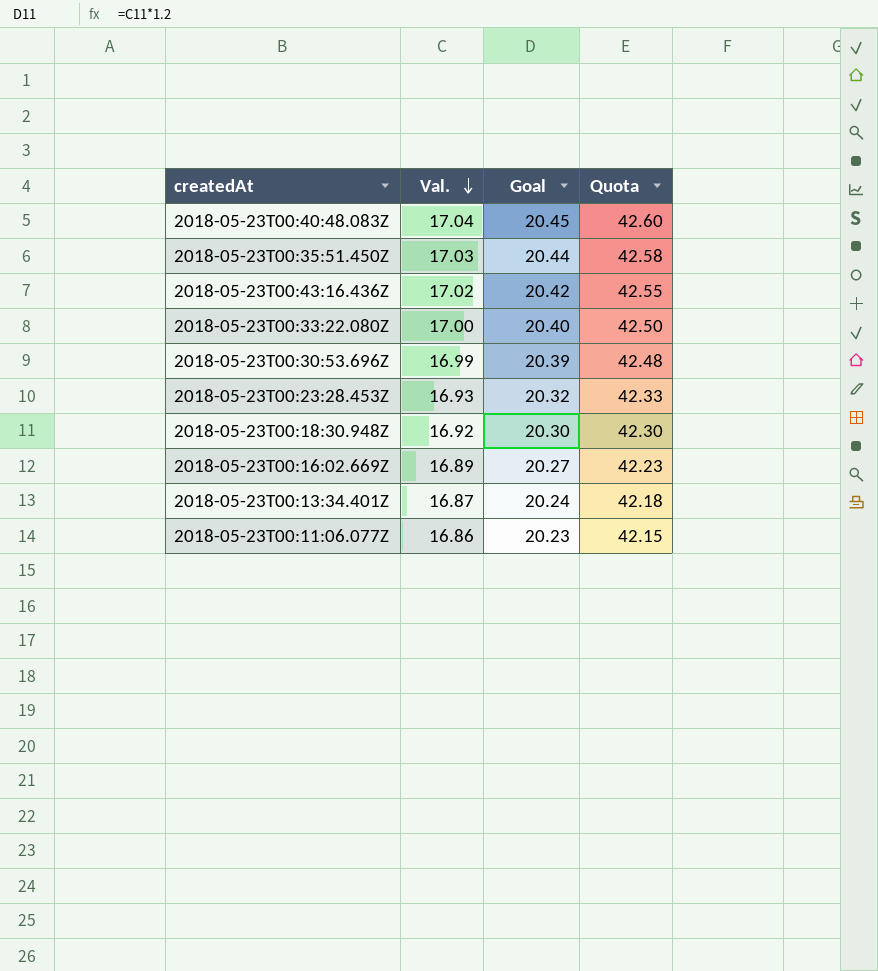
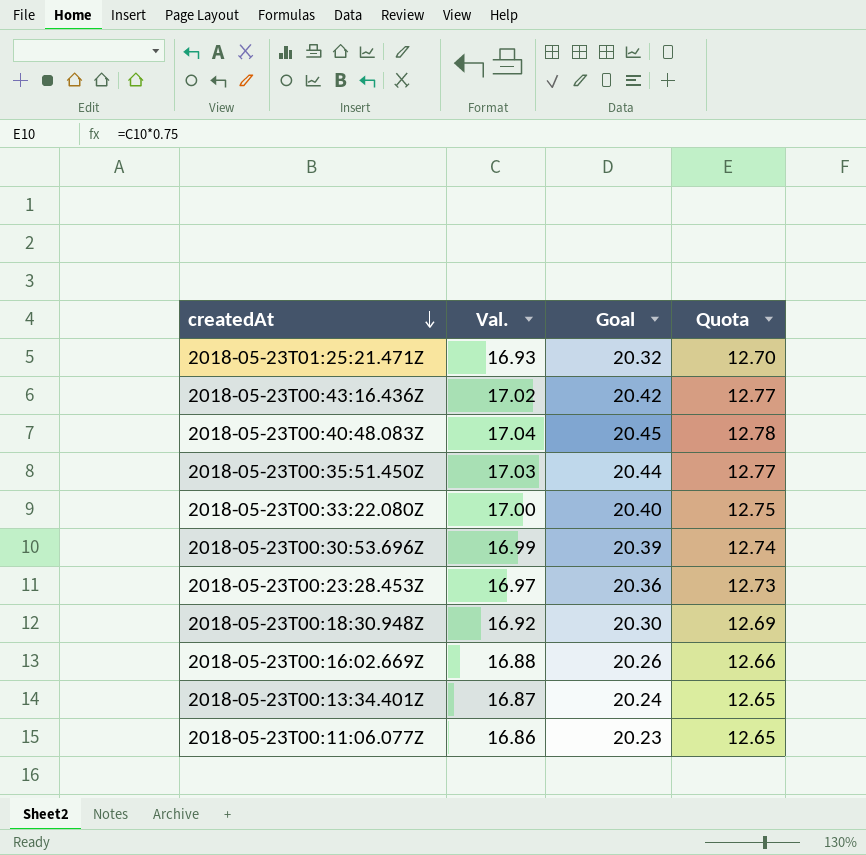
row order: Val. descending -> createdAt descending
column Quota | formula: [Val.] * 2.5 -> [Val.] * 0.75
row 2018-05-23T01:25:21.471Z: none -> 16.93 | 20.32 | 12.70
2018-05-23T00:23:28.453Z | Val.: 16.93 -> 16.97
2018-05-23T00:23:28.453Z | Goal: 20.32 -> 20.36
2018-05-23T00:16:02.669Z | Val.: 16.89 -> 16.88
2018-05-23T00:16:02.669Z | Goal: 20.27 -> 20.26

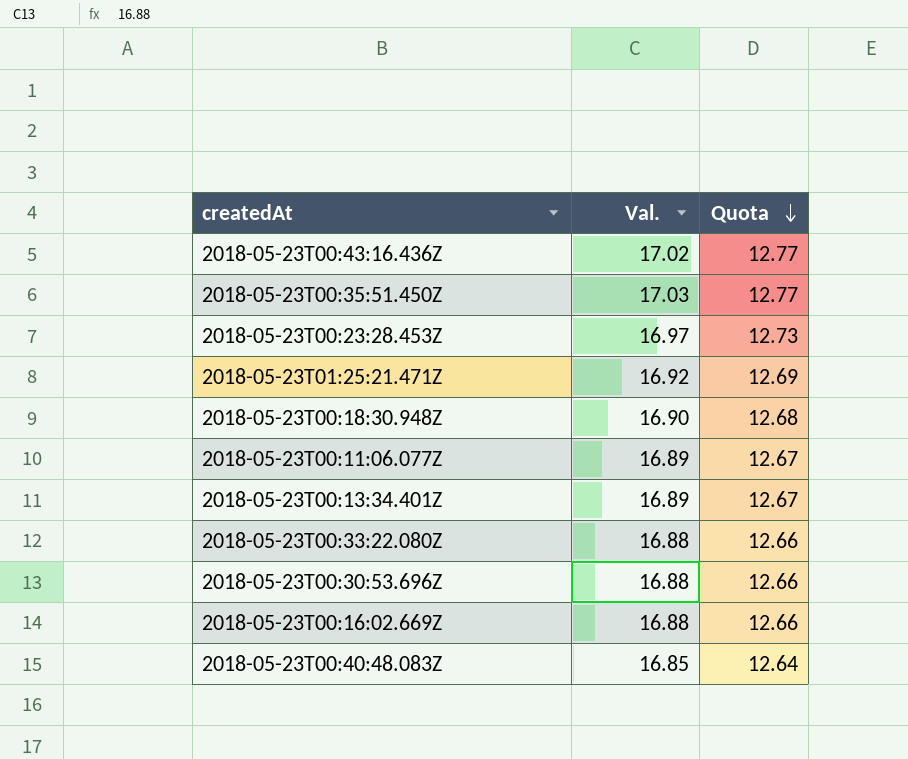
row order: createdAt descending -> Quota descending
column Goal | formula: [Val.] * 1.2 -> none
2018-05-23T01:25:21.471Z | Val.: 16.93 -> 16.92
2018-05-23T01:25:21.471Z | Quota: 12.70 -> 12.69
2018-05-23T00:18:30.948Z | Val.: 16.92 -> 16.90
2018-05-23T00:18:30.948Z | Quota: 12.69 -> 12.68
2018-05-23T00:11:06.077Z | Val.: 16.86 -> 16.89
2018-05-23T00:11:06.077Z | Quota: 12.65 -> 12.67
2018-05-23T00:13:34.401Z | Val.: 16.87 -> 16.89
2018-05-23T00:13:34.401Z | Quota: 12.65 -> 12.67
2018-05-23T00:33:22.080Z | Val.: 17.00 -> 16.88
2018-05-23T00:33:22.080Z | Quota: 12.75 -> 12.66
2018-05-23T00:30:53.696Z | Val.: 16.99 -> 16.88
2018-05-23T00:30:53.696Z | Quota: 12.74 -> 12.66
2018-05-23T00:40:48.083Z | Val.: 17.04 -> 16.85
2018-05-23T00:40:48.083Z | Quota: 12.78 -> 12.64

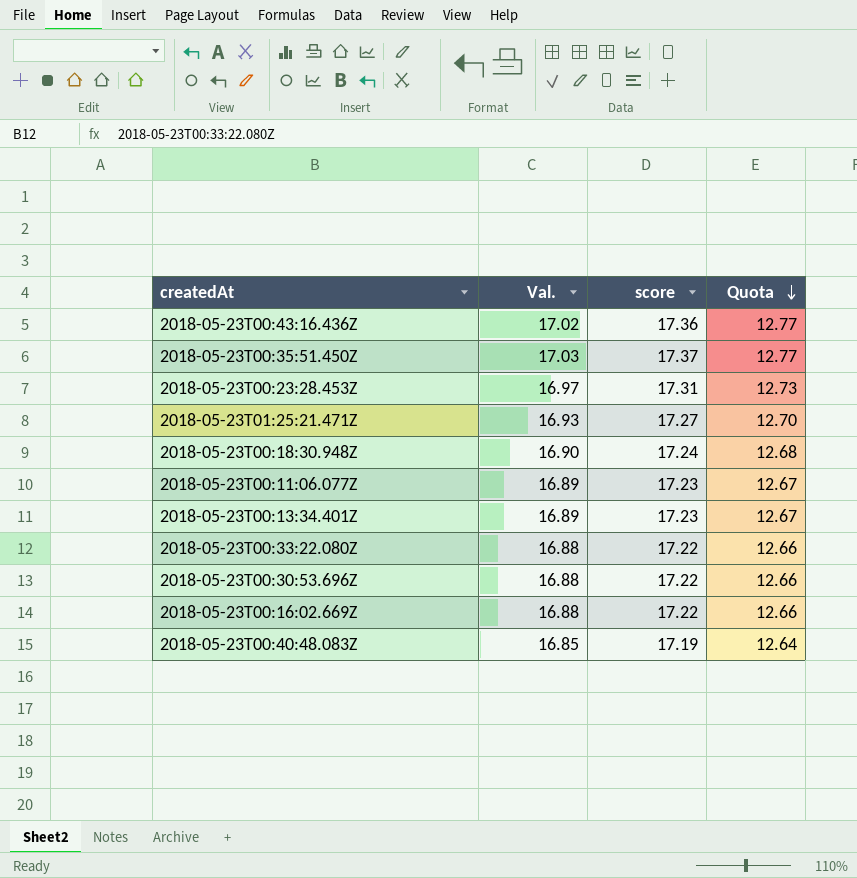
column score | formula: none -> [Val.] * 1.02
2018-05-23T01:25:21.471Z | Val.: 16.92 -> 16.93
2018-05-23T01:25:21.471Z | Quota: 12.69 -> 12.70

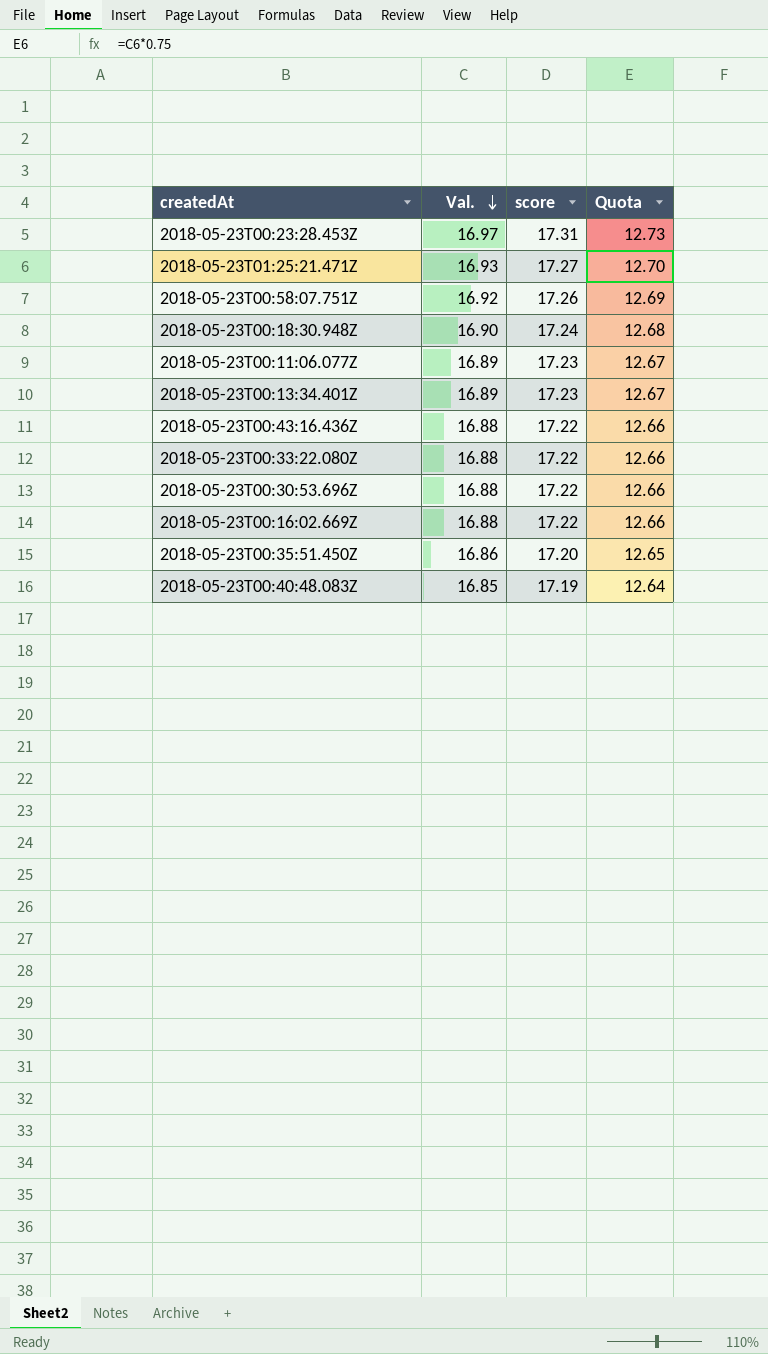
row order: Quota descending -> Val. descending
row 2018-05-23T00:58:07.751Z: none -> 16.92 | 17.26 | 12.69
2018-05-23T00:43:16.436Z | Val.: 17.02 -> 16.88
2018-05-23T00:43:16.436Z | score: 17.36 -> 17.22
2018-05-23T00:43:16.436Z | Quota: 12.77 -> 12.66
2018-05-23T00:35:51.450Z | Val.: 17.03 -> 16.86
2018-05-23T00:35:51.450Z | score: 17.37 -> 17.20
2018-05-23T00:35:51.450Z | Quota: 12.77 -> 12.65

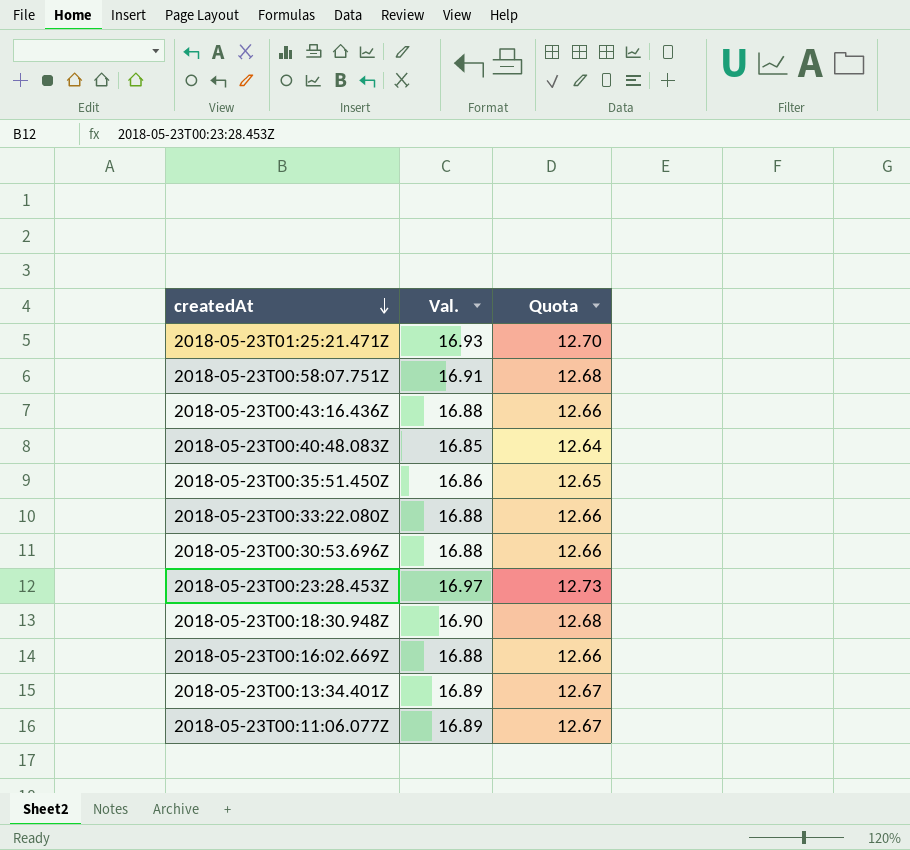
row order: Val. descending -> createdAt descending
column score | formula: [Val.] * 1.02 -> none
2018-05-23T00:58:07.751Z | Val.: 16.92 -> 16.91
2018-05-23T00:58:07.751Z | Quota: 12.69 -> 12.68

